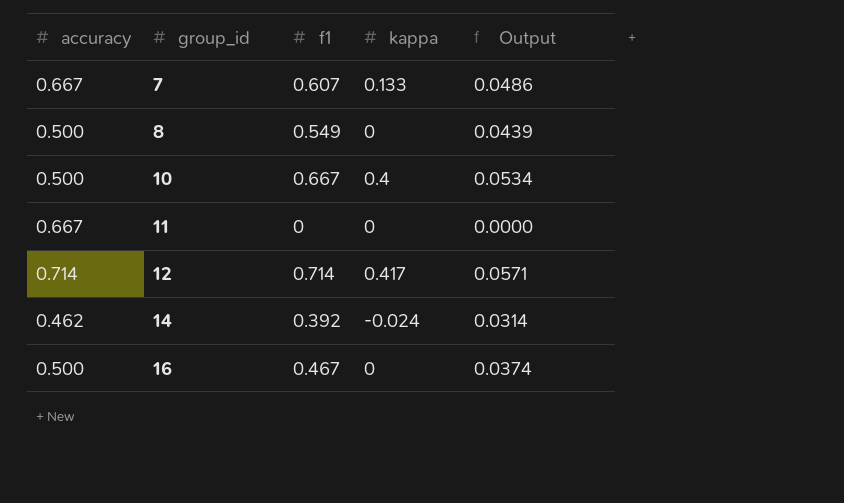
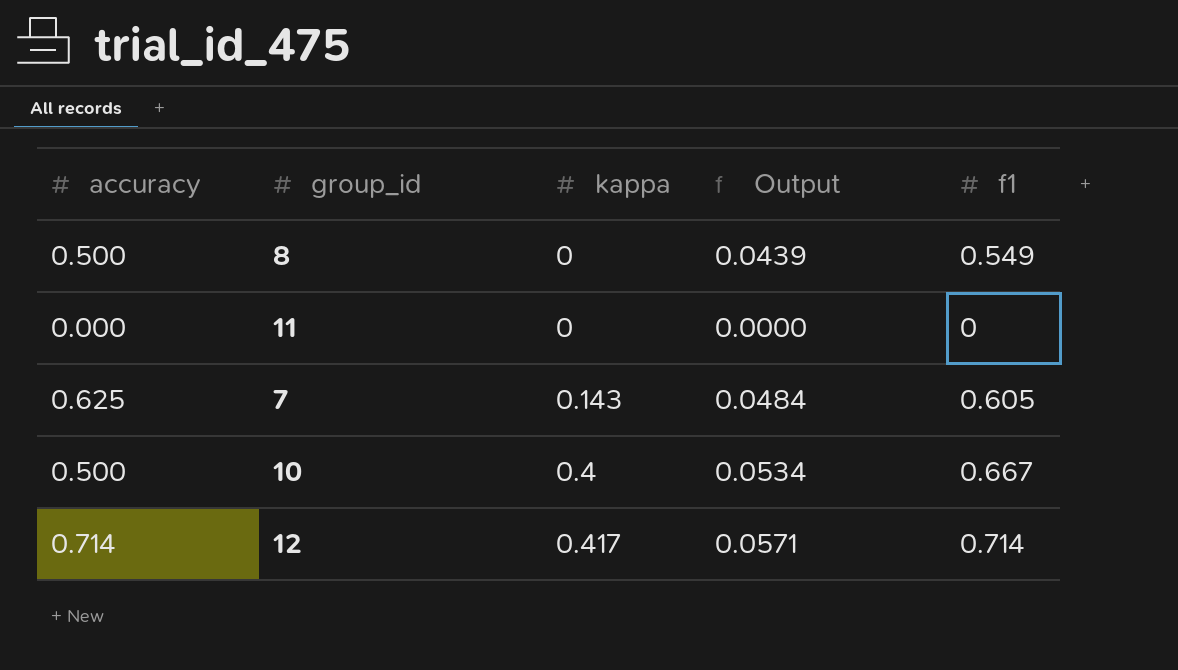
row order: group_id ascending -> kappa ascending
column f1 | position: 3 -> 5
row 14: 0.462 | 0.392 | -0.024 | 0.0314 -> none
row 16: 0.500 | 0.467 | 0 | 0.0374 -> none
11 | accuracy: 0.667 -> 0.000
7 | accuracy: 0.667 -> 0.625
7 | kappa: 0.133 -> 0.143
7 | Output: 0.0486 -> 0.0484
7 | f1: 0.607 -> 0.605

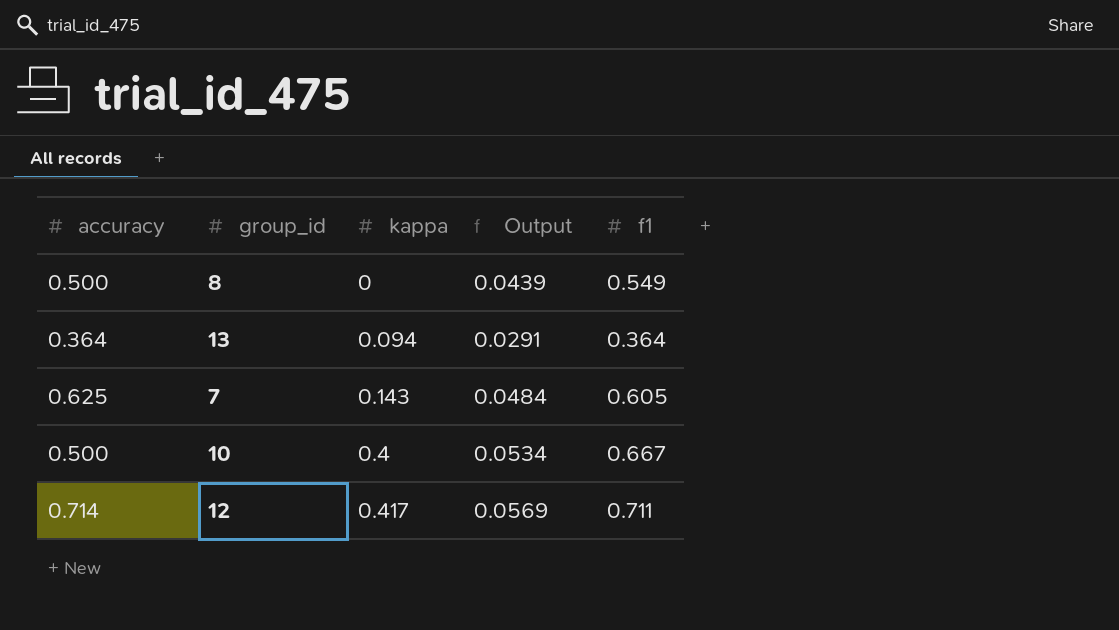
row 11: 0.000 | 0 | 0.0000 | 0 -> none
row 13: none -> 0.364 | 0.094 | 0.0291 | 0.364
12 | Output: 0.0571 -> 0.0569
12 | f1: 0.714 -> 0.711

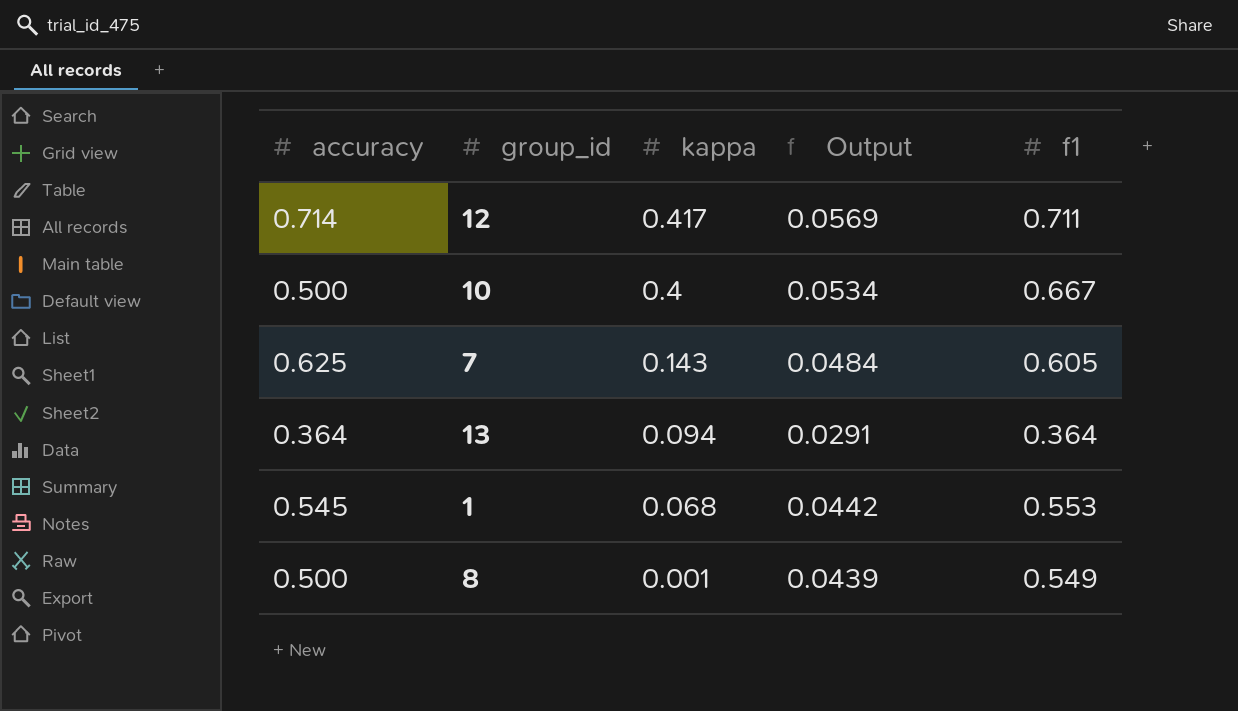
row order: kappa ascending -> kappa descending
row 1: none -> 0.545 | 0.068 | 0.0442 | 0.553
8 | kappa: 0 -> 0.001

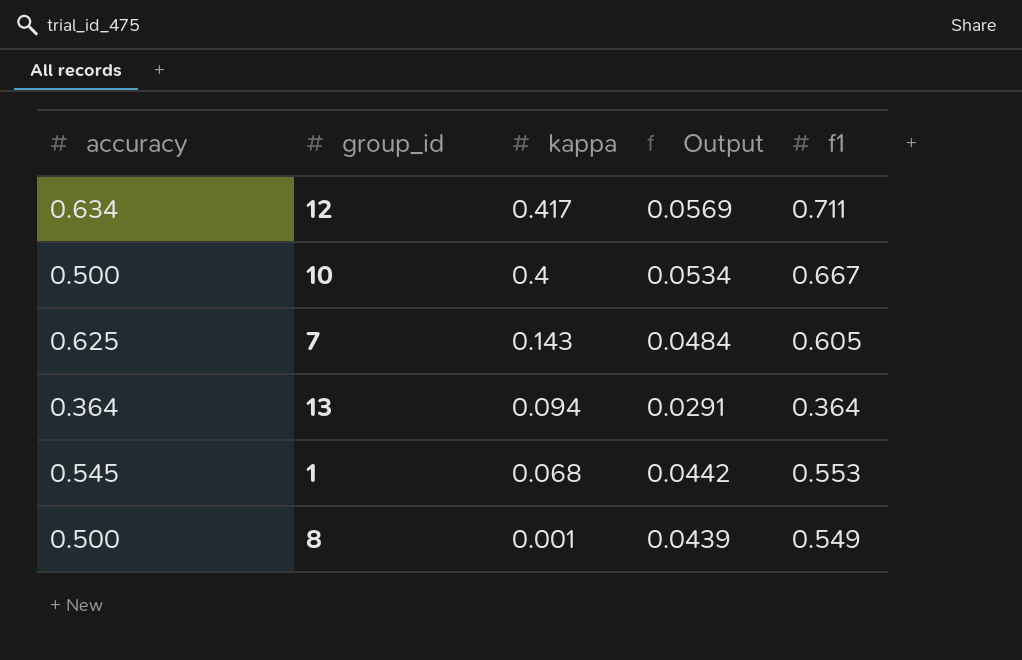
12 | accuracy: 0.714 -> 0.634

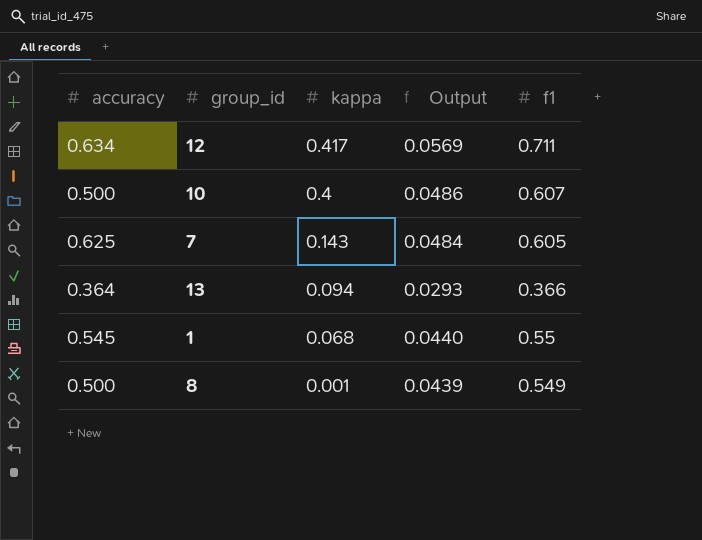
10 | Output: 0.0534 -> 0.0486
10 | f1: 0.667 -> 0.607
13 | Output: 0.0291 -> 0.0293
13 | f1: 0.364 -> 0.366
1 | Output: 0.0442 -> 0.0440
1 | f1: 0.553 -> 0.55

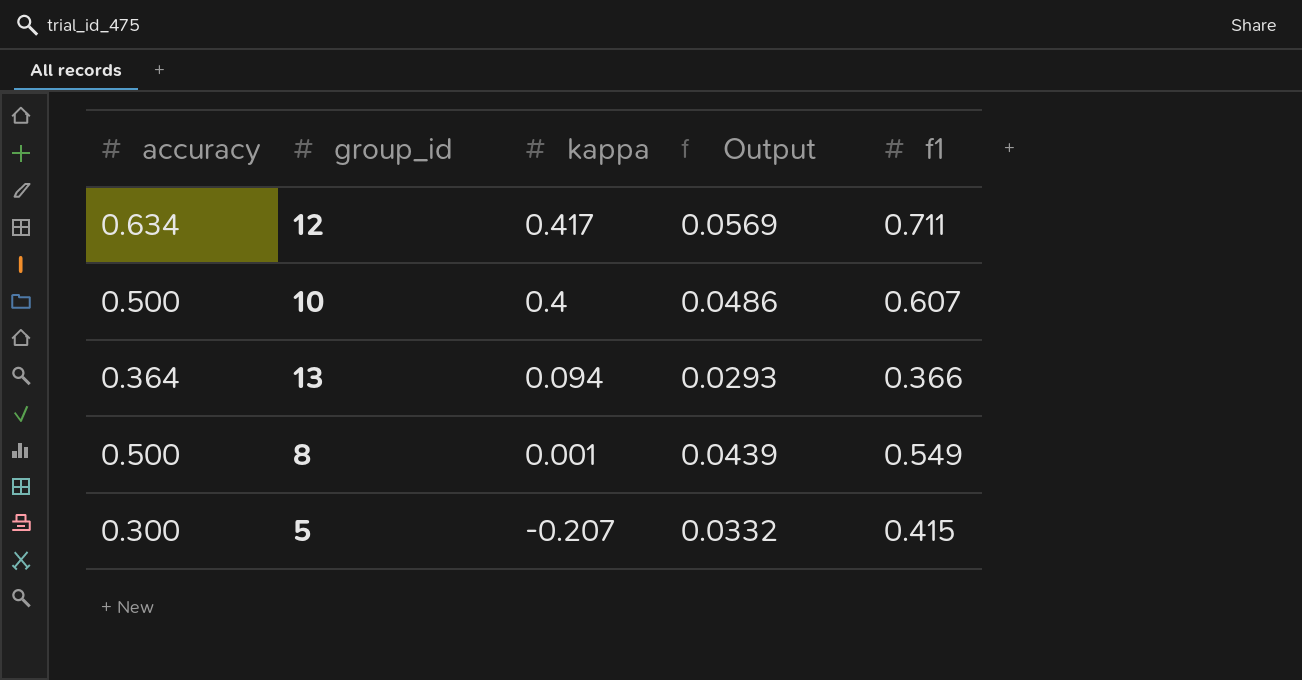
row 7: 0.625 | 0.143 | 0.0484 | 0.605 -> none
row 1: 0.545 | 0.068 | 0.0440 | 0.55 -> none
row 5: none -> 0.300 | -0.207 | 0.0332 | 0.415

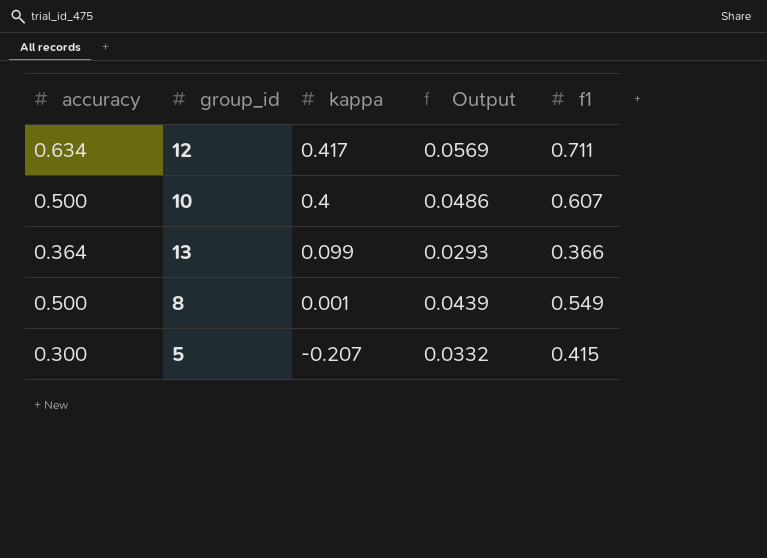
13 | kappa: 0.094 -> 0.099

